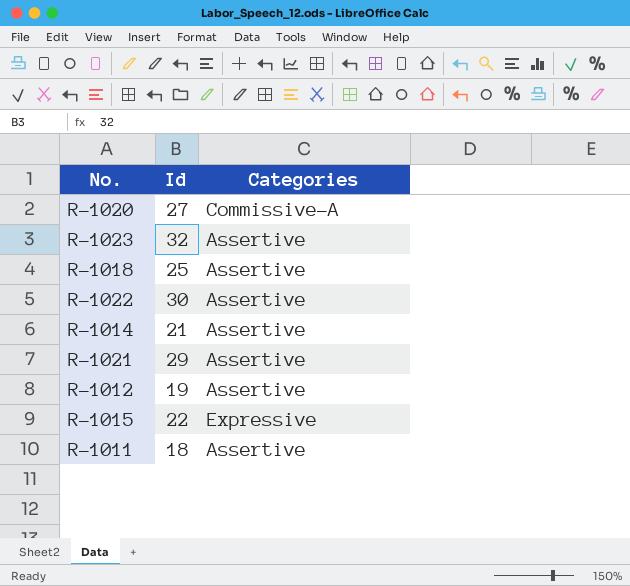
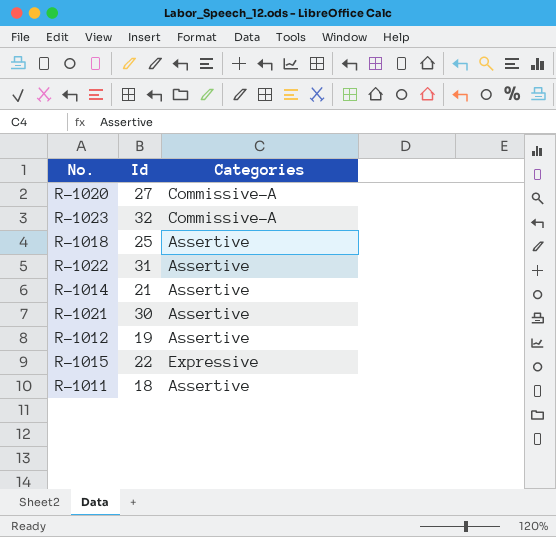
R-1023 | Categories: Assertive -> Commissive-A
R-1022 | Id: 30 -> 31
R-1021 | Id: 29 -> 30

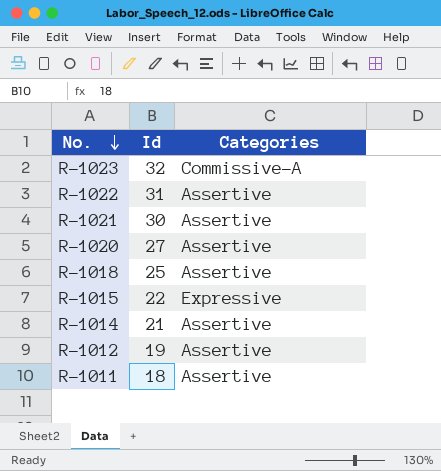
row order: none -> No. descending
R-1020 | Categories: Commissive-A -> Assertive

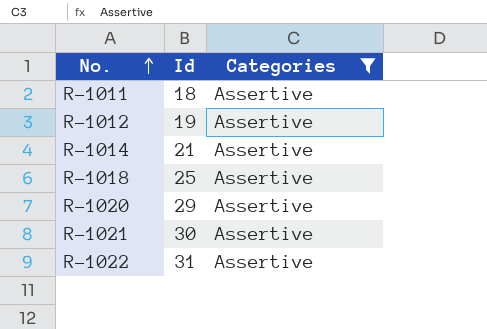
filter: none -> Categories = Assertive
row order: No. descending -> No. ascending
R-1020 | Id: 27 -> 29

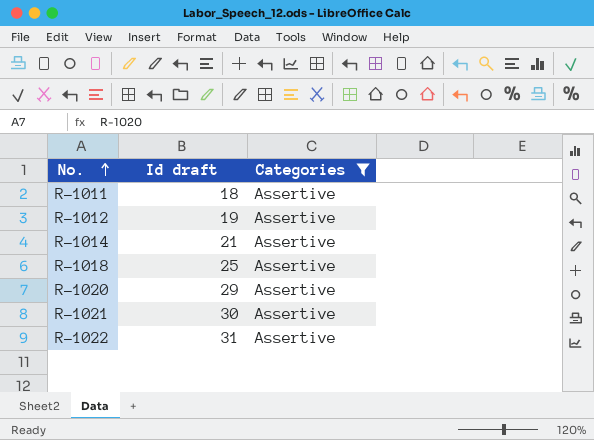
column name: Id -> Id draft

